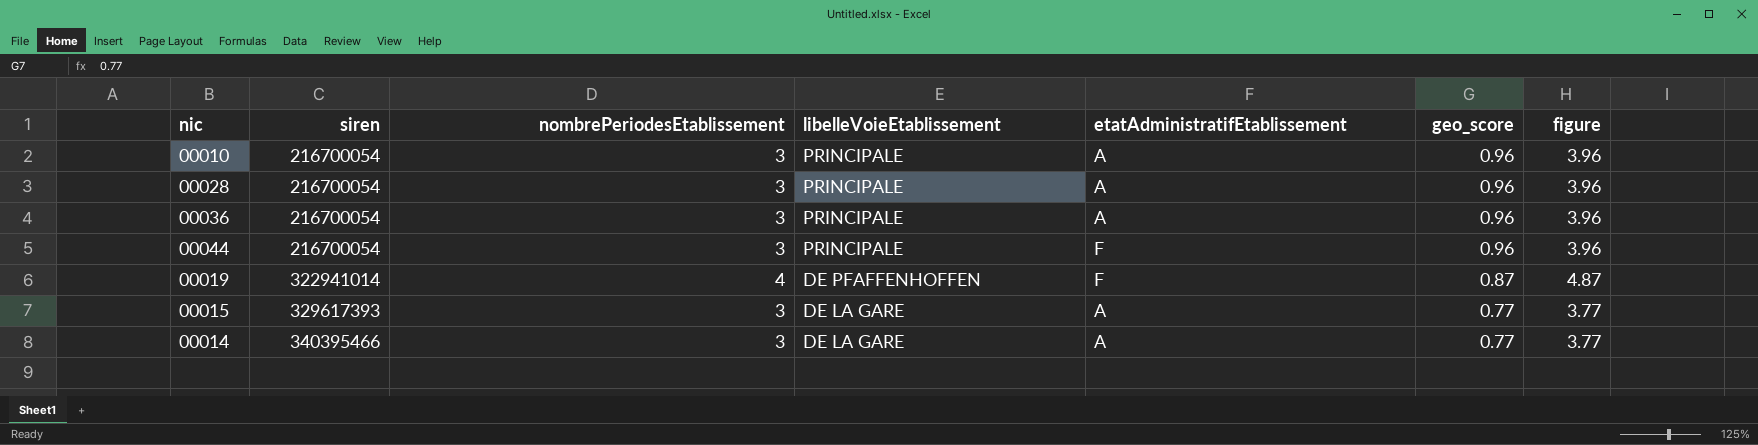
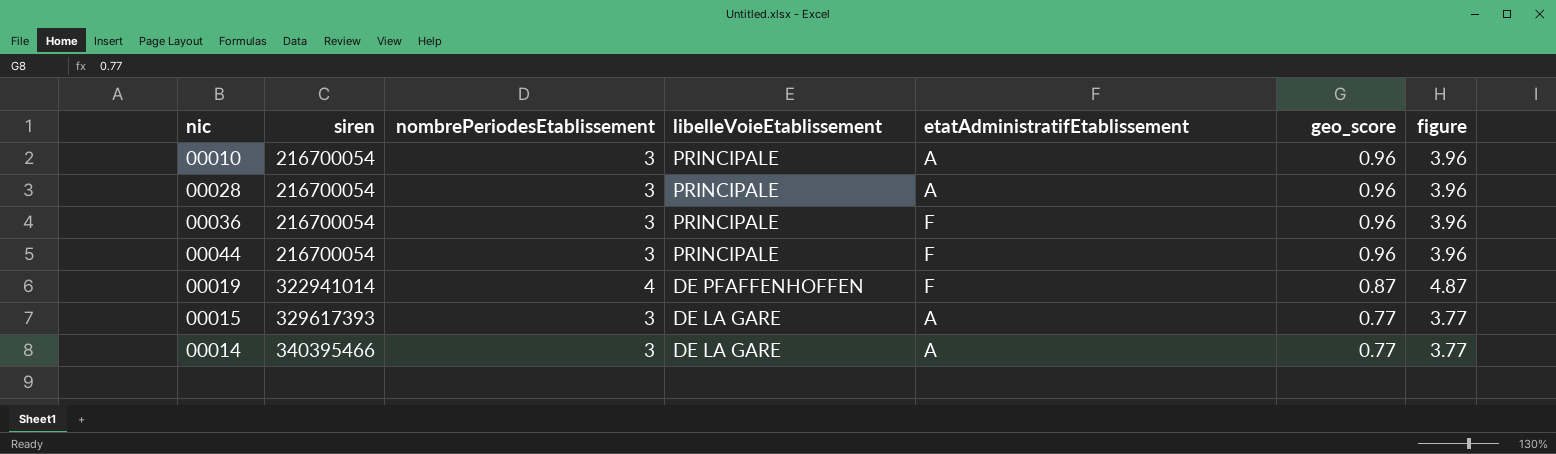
00036 | etatAdministratifEtablissement: A -> F

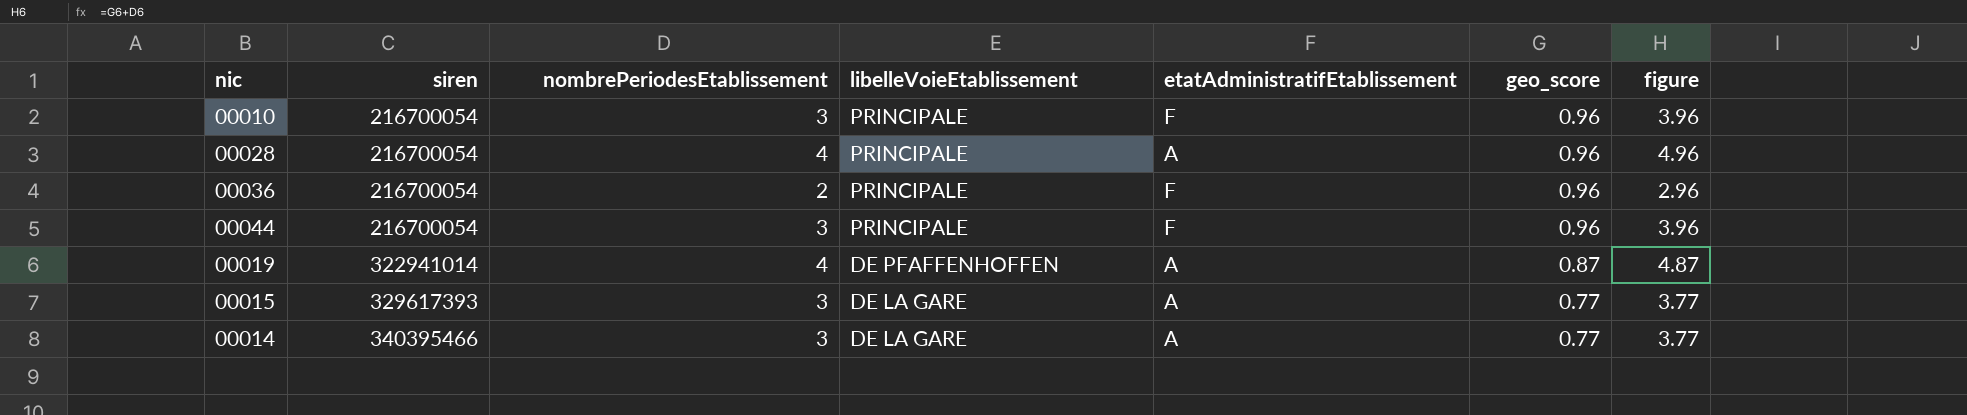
00010 | etatAdministratifEtablissement: A -> F
00028 | nombrePeriodesEtablissement: 3 -> 4
00028 | figure: 3.96 -> 4.96
00036 | nombrePeriodesEtablissement: 3 -> 2
00036 | figure: 3.96 -> 2.96
00019 | etatAdministratifEtablissement: F -> A

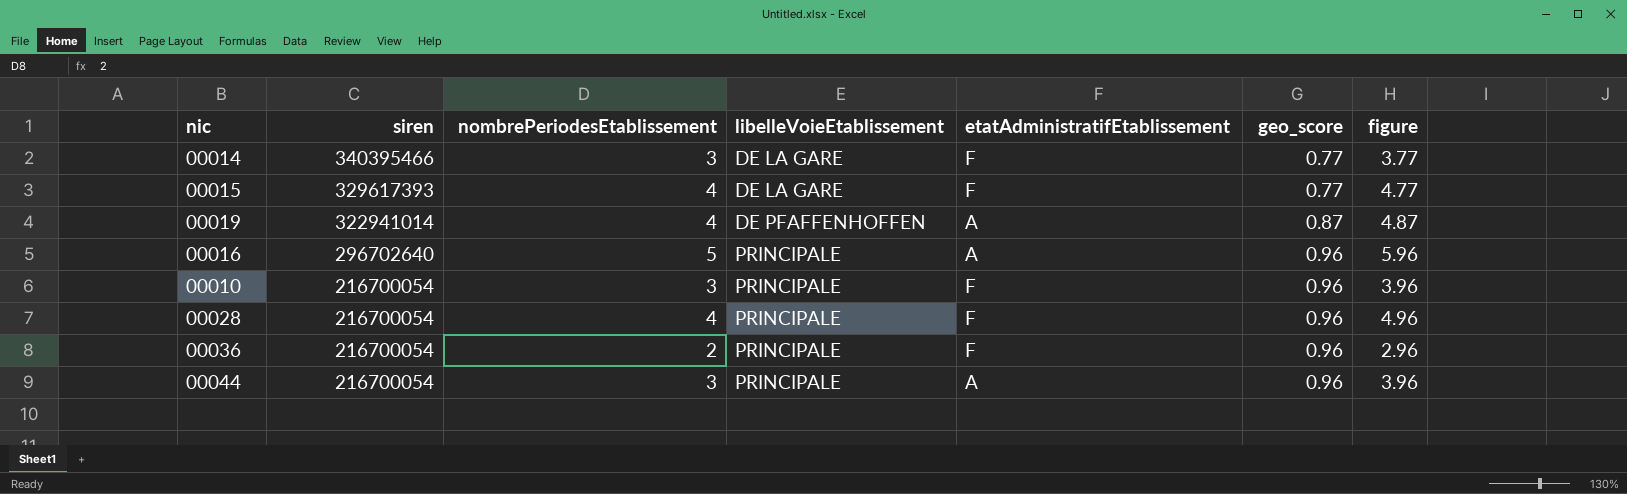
row order: siren ascending -> siren descending
00014 | etatAdministratifEtablissement: A -> F
00015 | nombrePeriodesEtablissement: 3 -> 4
00015 | etatAdministratifEtablissement: A -> F
00015 | figure: 3.77 -> 4.77
row 00016: none -> 296702640 | 5 | PRINCIPALE | A | 0.96 | 5.96
00028 | etatAdministratifEtablissement: A -> F
00044 | etatAdministratifEtablissement: F -> A

